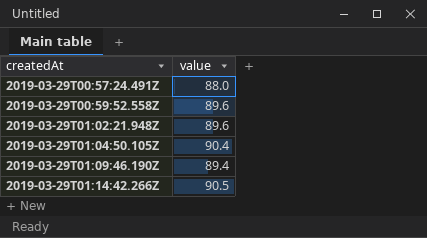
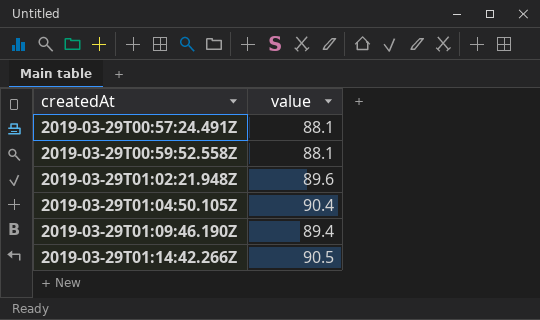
2019-03-29T00:57:24.491Z | value: 88.0 -> 88.1
2019-03-29T00:59:52.558Z | value: 89.6 -> 88.1

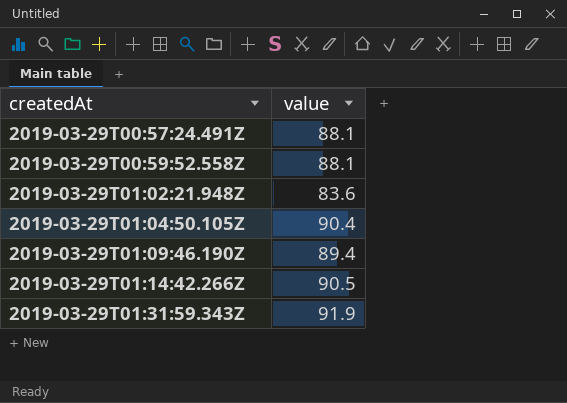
2019-03-29T01:02:21.948Z | value: 89.6 -> 83.6
row 2019-03-29T01:31:59.343Z: none -> 91.9

